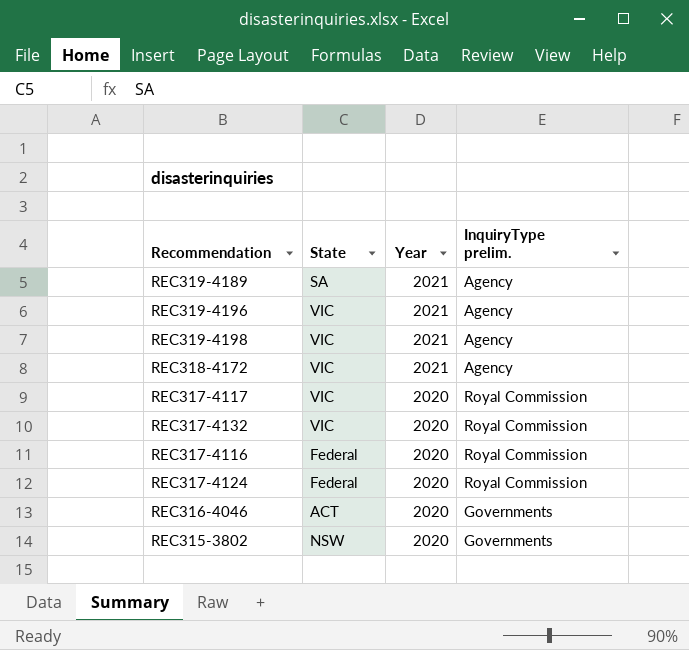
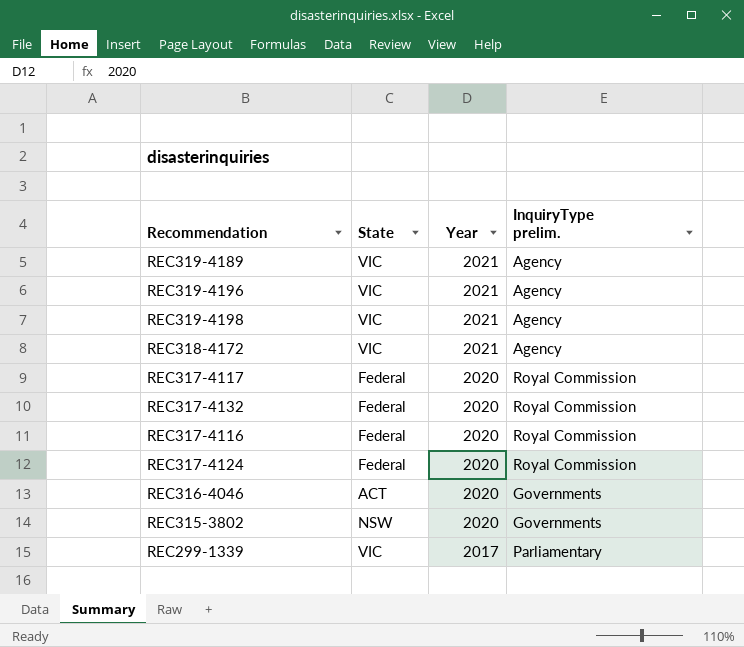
REC319-4189 | State: SA -> VIC
REC317-4117 | State: VIC -> Federal
REC317-4132 | State: VIC -> Federal
row REC299-1339: none -> VIC | 2017 | Parliamentary

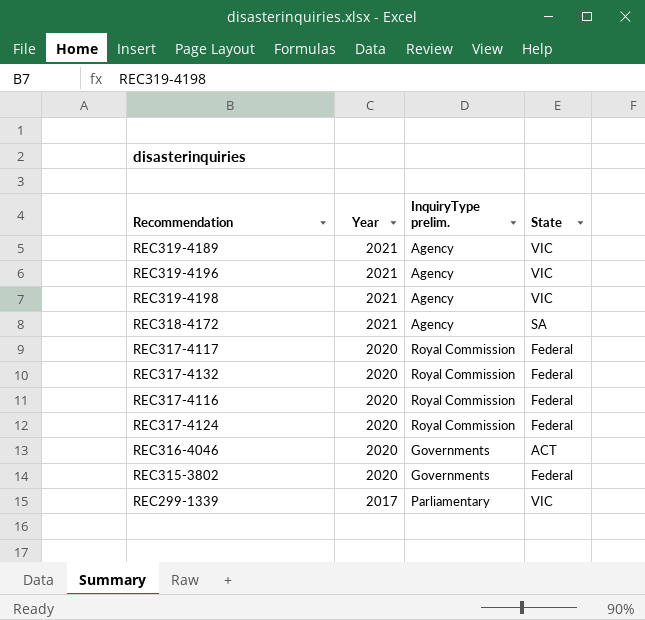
column State | position: 2 -> 4
REC318-4172 | State: VIC -> SA
REC315-3802 | State: NSW -> Federal

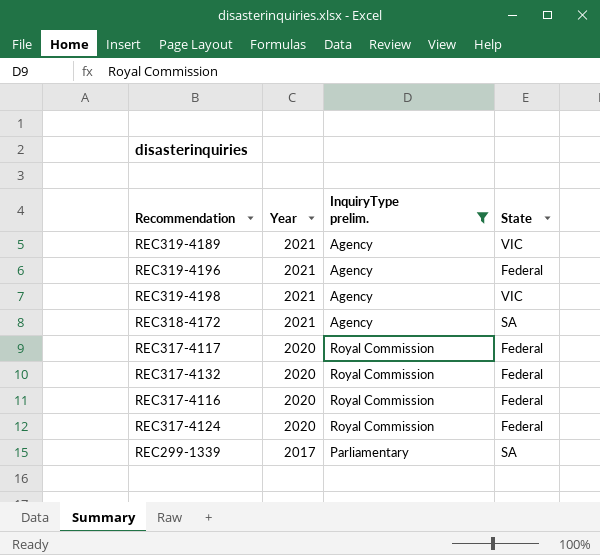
filter: none -> InquiryType prelim. != Governments
REC319-4196 | State: VIC -> Federal
REC299-1339 | State: VIC -> SA

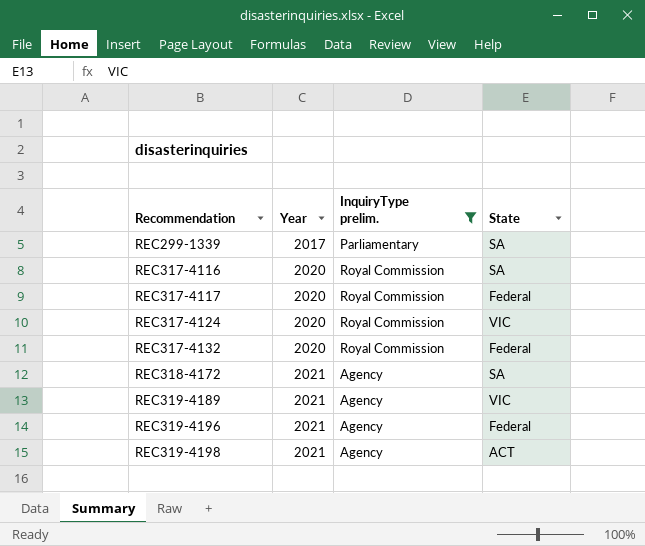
row order: Year descending -> Recommendation ascending
REC317-4116 | State: Federal -> SA
REC317-4124 | State: Federal -> VIC
REC319-4198 | State: VIC -> ACT

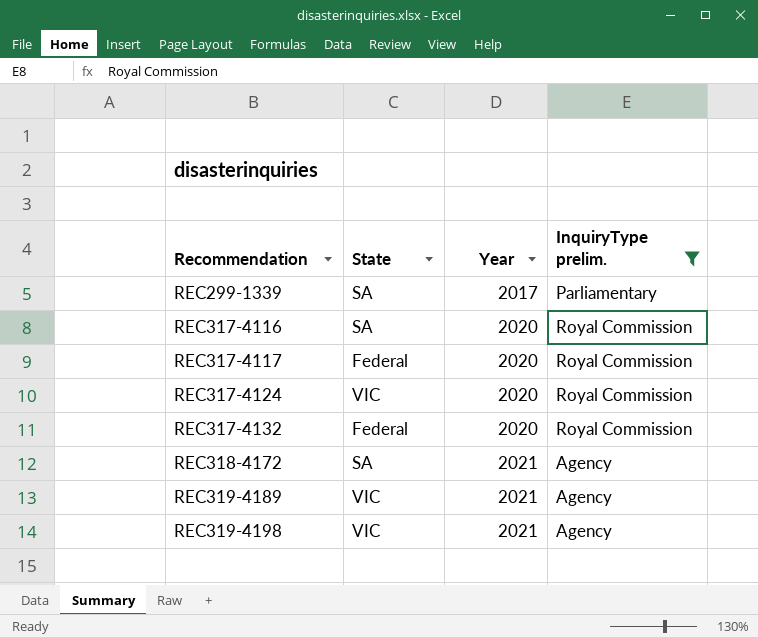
column State | position: 4 -> 2
row REC319-4196: 2021 | Agency | Federal -> none
REC319-4198 | State: ACT -> VIC

